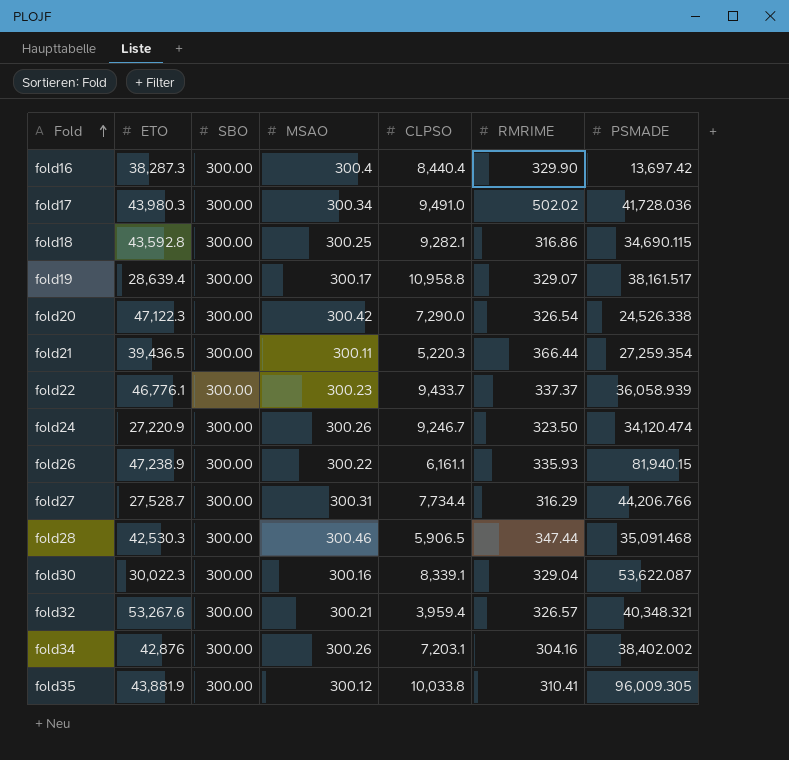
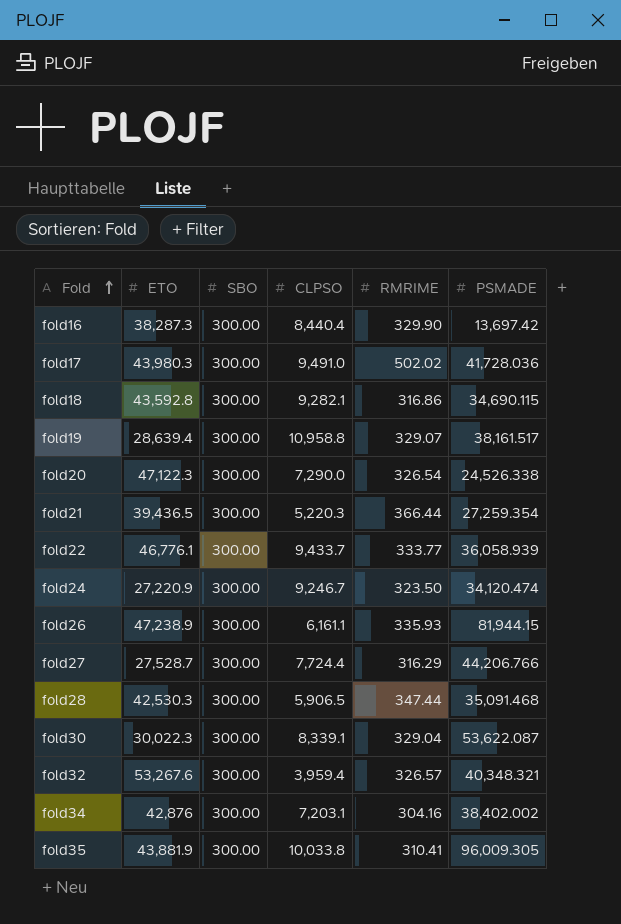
column MSAO | position: 4 -> none
fold22 | RMRIME: 337.37 -> 333.77
fold26 | PSMADE: 81,940.15 -> 81,944.15
fold27 | CLPSO: 7,734.4 -> 7,724.4

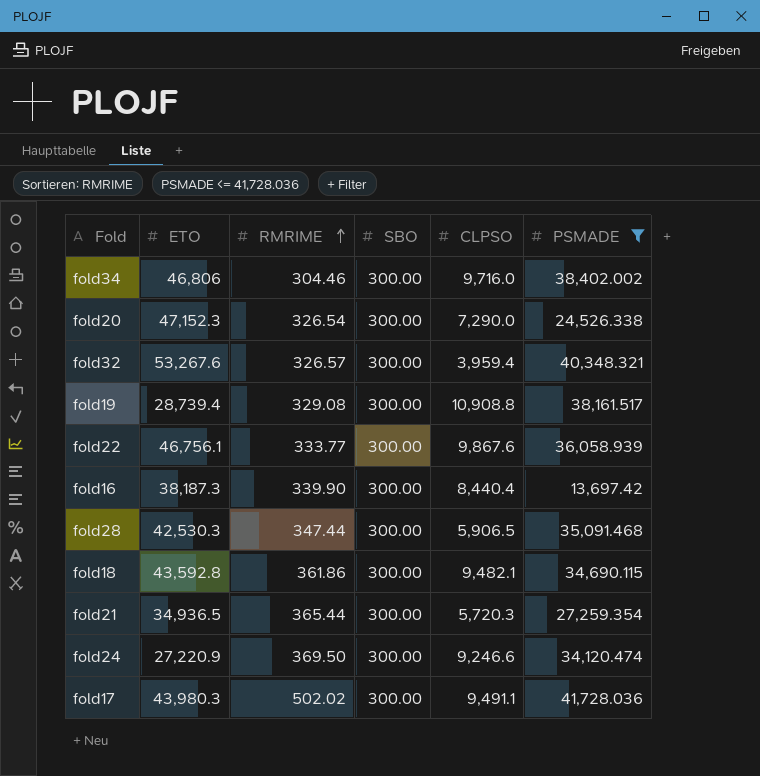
filter: none -> PSMADE <= 41,728.036
row order: Fold ascending -> RMRIME ascending
column RMRIME | position: 5 -> 3
fold34 | ETO: 42,876 -> 46,806
fold34 | RMRIME: 304.16 -> 304.46
fold34 | CLPSO: 7,203.1 -> 9,716.0
fold20 | ETO: 47,122.3 -> 47,152.3
fold19 | ETO: 28,639.4 -> 28,739.4
fold19 | RMRIME: 329.07 -> 329.08
fold19 | CLPSO: 10,958.8 -> 10,908.8
fold22 | ETO: 46,776.1 -> 46,756.1
fold22 | CLPSO: 9,433.7 -> 9,867.6
fold16 | ETO: 38,287.3 -> 38,187.3
fold16 | RMRIME: 329.90 -> 339.90
fold18 | RMRIME: 316.86 -> 361.86
fold18 | CLPSO: 9,282.1 -> 9,482.1
fold21 | ETO: 39,436.5 -> 34,936.5
fold21 | RMRIME: 366.44 -> 365.44
fold21 | CLPSO: 5,220.3 -> 5,720.3
fold24 | RMRIME: 323.50 -> 369.50
fold24 | CLPSO: 9,246.7 -> 9,246.6
fold17 | CLPSO: 9,491.0 -> 9,491.1

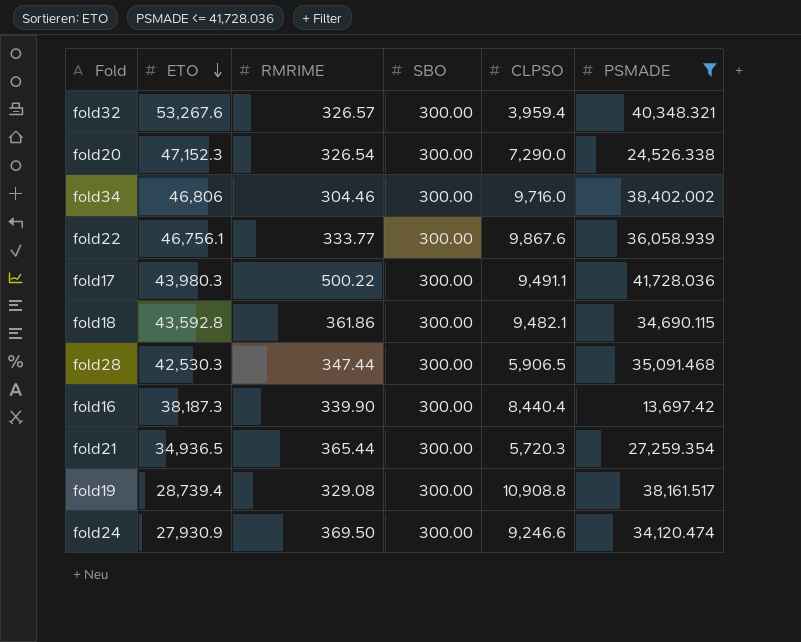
row order: RMRIME ascending -> ETO descending
fold17 | RMRIME: 502.02 -> 500.22
fold24 | ETO: 27,220.9 -> 27,930.9

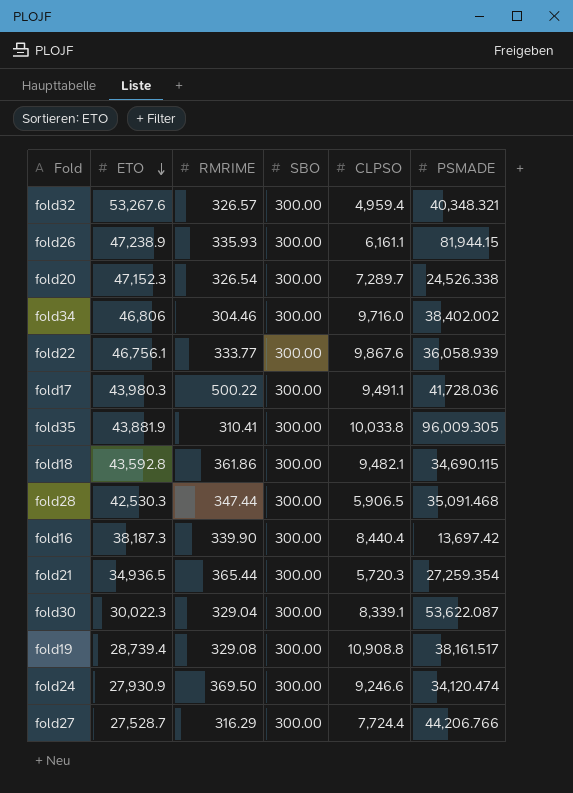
filter: PSMADE <= 41,728.036 -> none
fold32 | CLPSO: 3,959.4 -> 4,959.4
fold20 | CLPSO: 7,290.0 -> 7,289.7

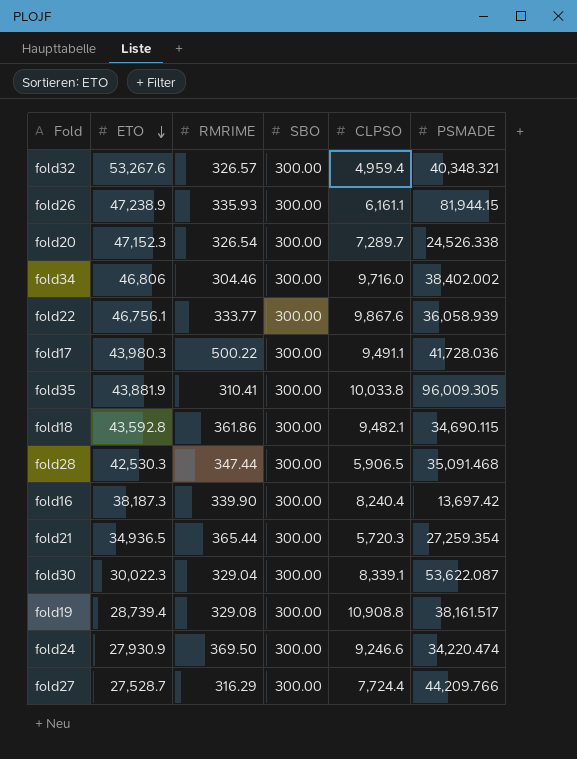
fold16 | CLPSO: 8,440.4 -> 8,240.4
fold24 | PSMADE: 34,120.474 -> 34,220.474
fold27 | PSMADE: 44,206.766 -> 44,209.766

